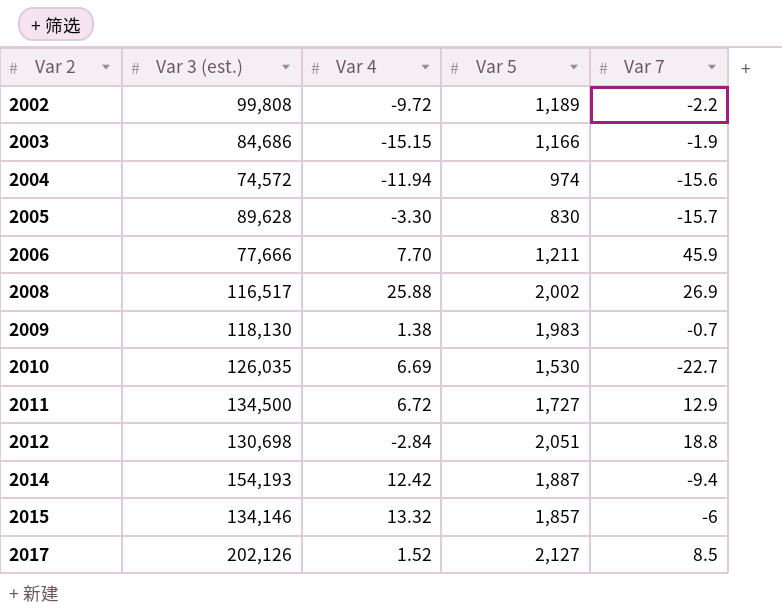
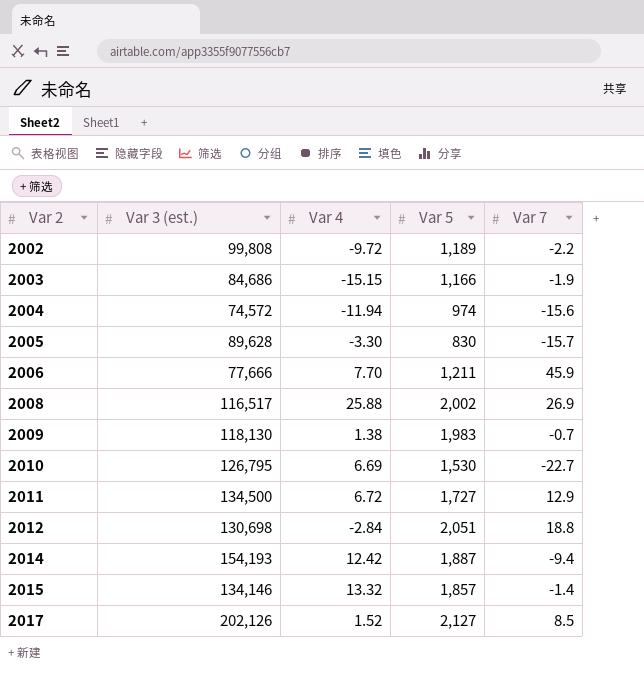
2010 | Var 3 (est.): 126,035 -> 126,795
2015 | Var 7: -6 -> -1.4

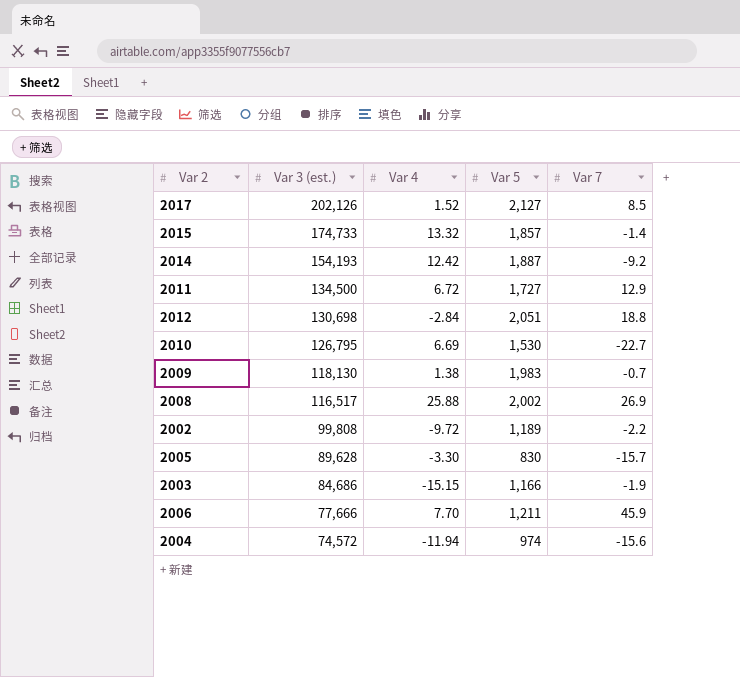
row order: Var 2 ascending -> Var 3 (est.) descending
2015 | Var 3 (est.): 134,146 -> 174,733
2014 | Var 7: -9.4 -> -9.2

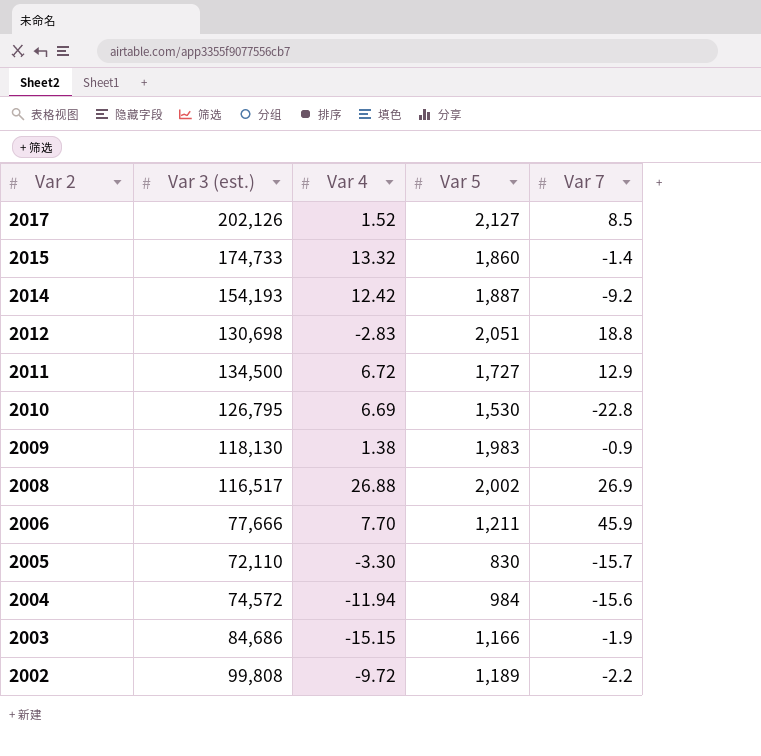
row order: Var 3 (est.) descending -> Var 2 descending
2015 | Var 5: 1,857 -> 1,860
2012 | Var 4: -2.84 -> -2.83
2010 | Var 7: -22.7 -> -22.8
2009 | Var 7: -0.7 -> -0.9
2008 | Var 4: 25.88 -> 26.88
2005 | Var 3 (est.): 89,628 -> 72,110
2004 | Var 5: 974 -> 984

